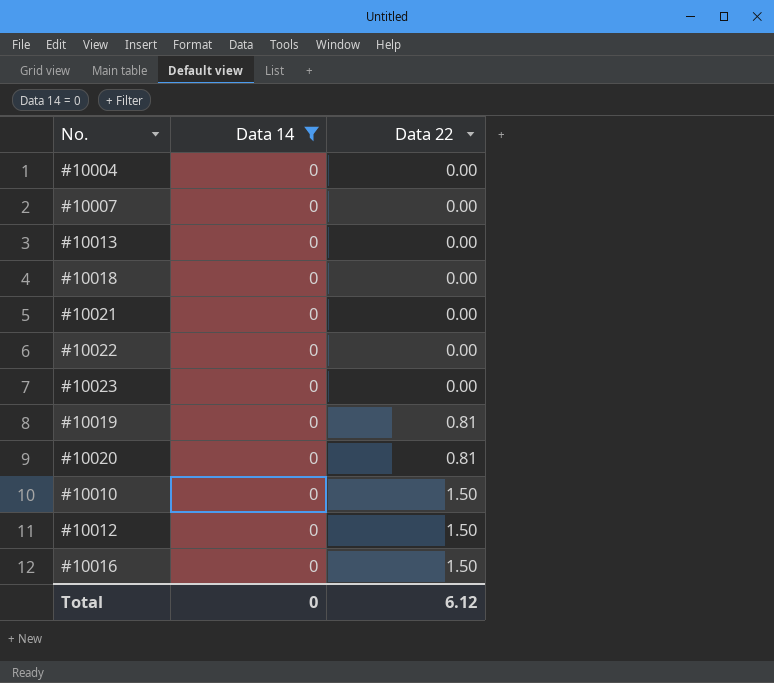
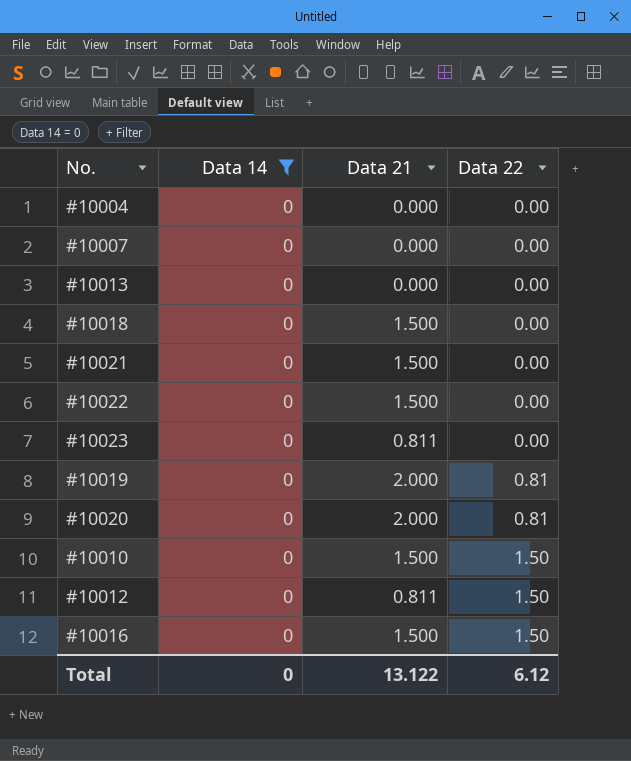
column Data 21 | position: none -> 3

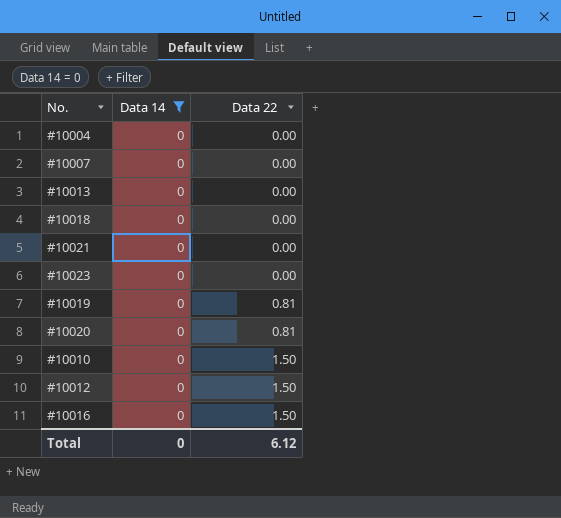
column Data 21 | position: 3 -> none
row #10022: 0 | 1.500 | 0.00 -> none

